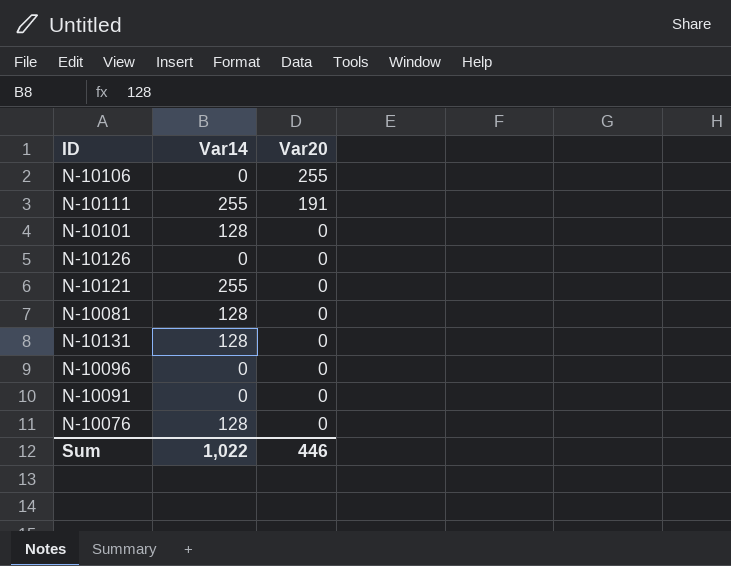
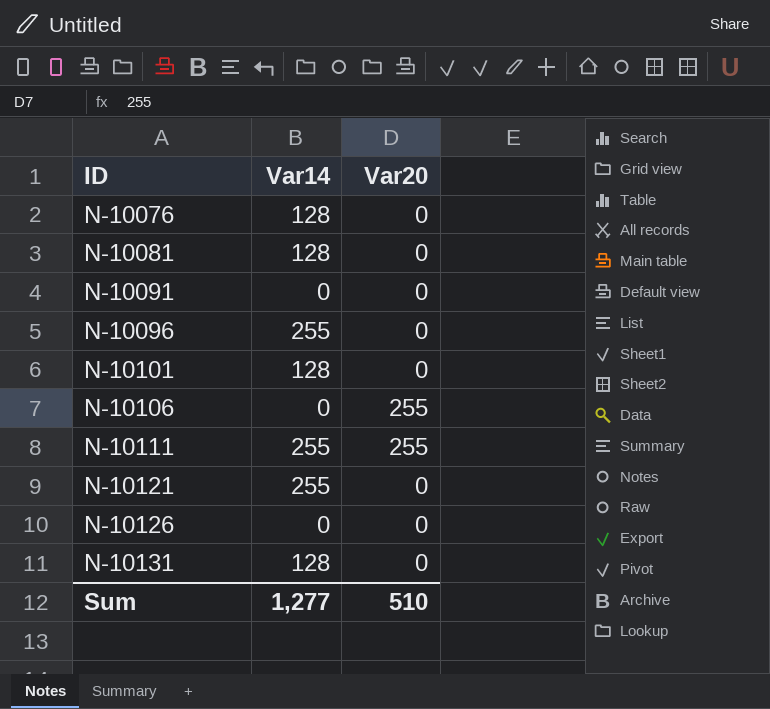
row order: Var20 descending -> ID ascending
N-10096 | Var14: 0 -> 255
N-10111 | Var20: 191 -> 255
Sum | Var14: 1,022 -> 1,277
Sum | Var20: 446 -> 510

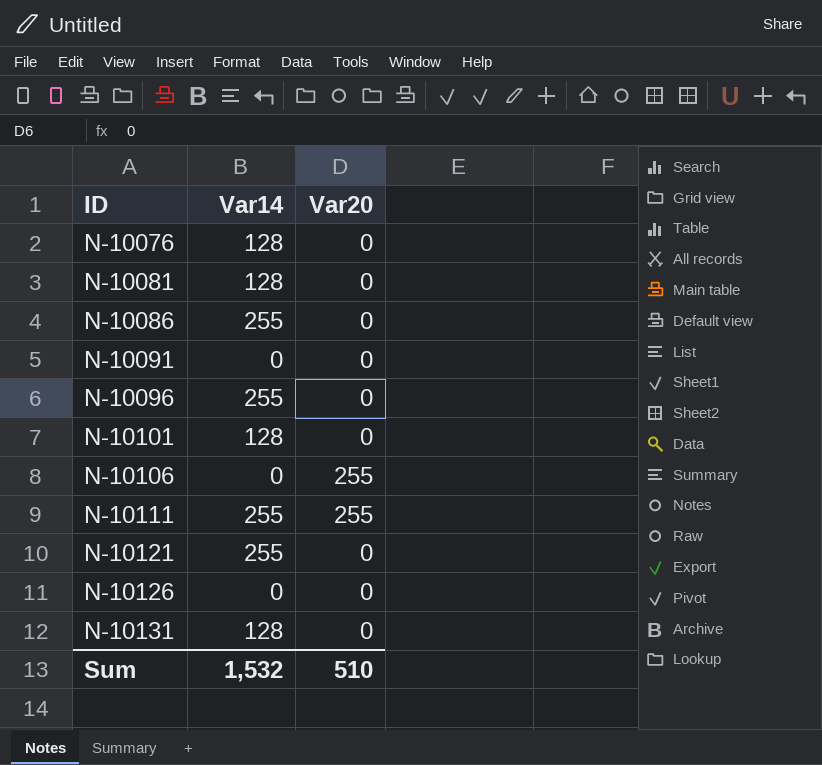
row N-10086: none -> 255 | 0
Sum | Var14: 1,277 -> 1,532

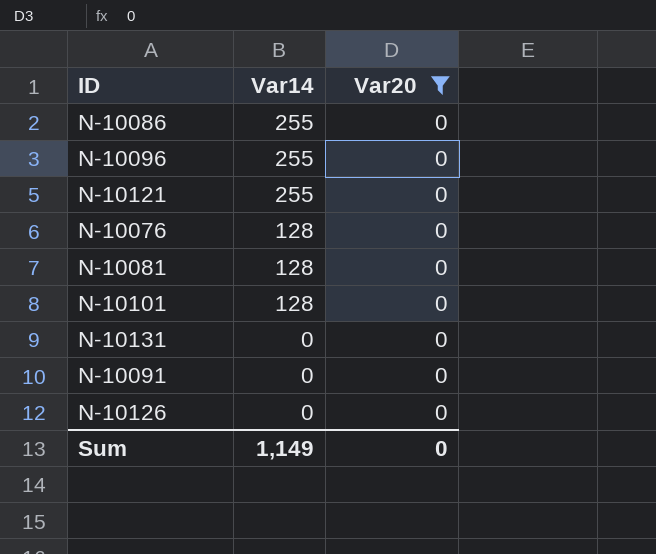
filter: none -> Var20 = 0
row order: ID ascending -> Var14 descending
N-10131 | Var14: 128 -> 0
Sum | Var14: 1,532 -> 1,149
Sum | Var20: 510 -> 0

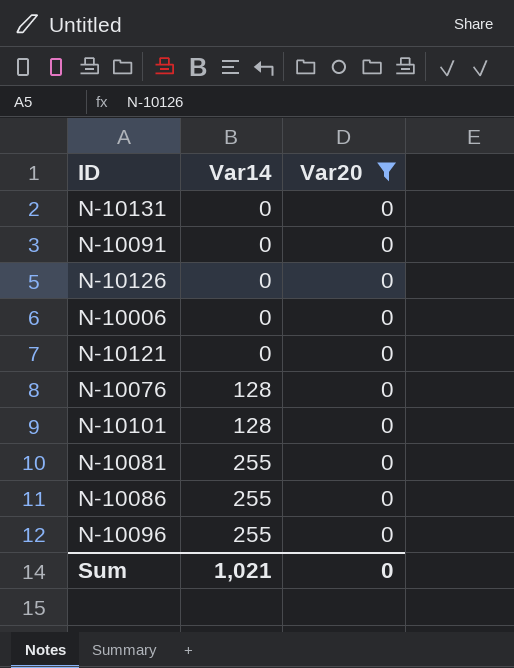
row order: Var14 descending -> Var14 ascending
row N-10006: none -> 0 | 0
N-10121 | Var14: 255 -> 0
N-10081 | Var14: 128 -> 255
Sum | Var14: 1,149 -> 1,021

